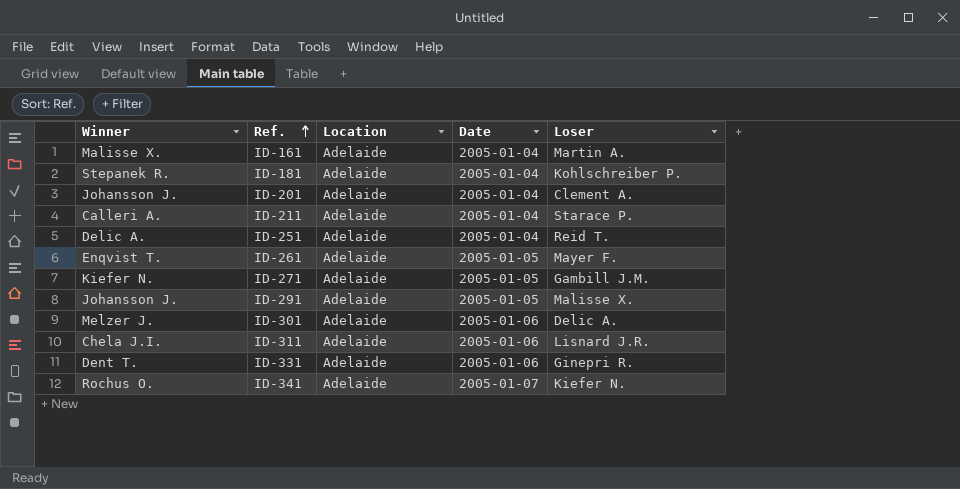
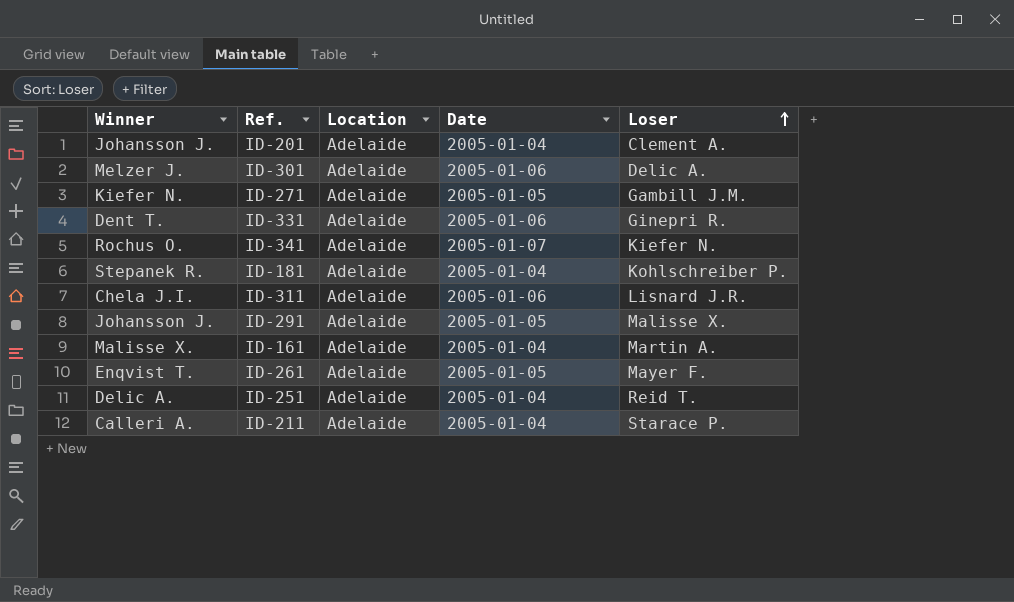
row order: Ref. ascending -> Loser ascending

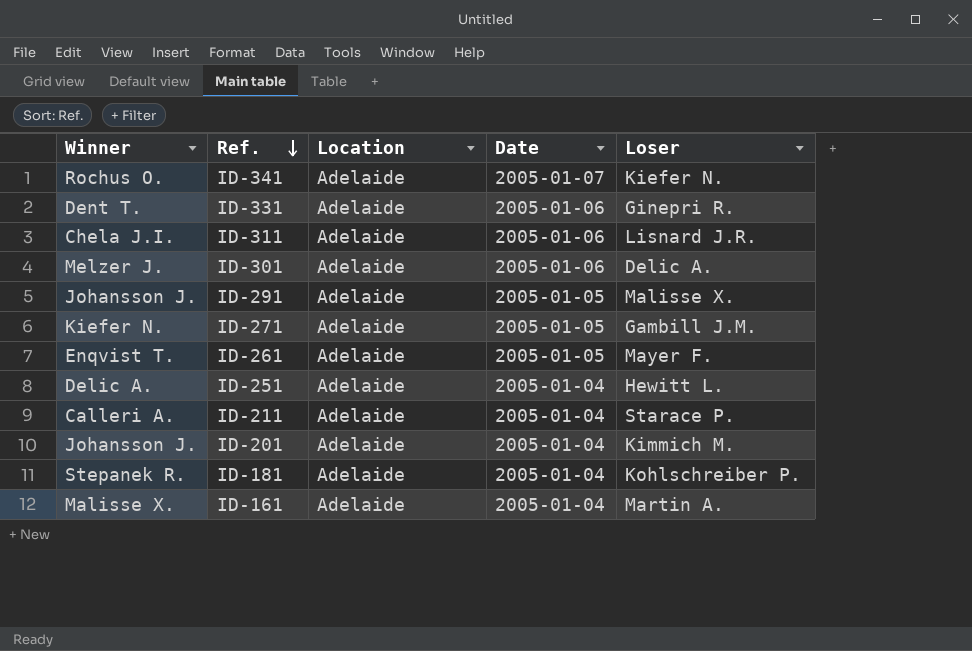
row order: Loser ascending -> Ref. descending
ID-251 | Loser: Reid T. -> Hewitt L.
ID-201 | Loser: Clement A. -> Kimmich M.

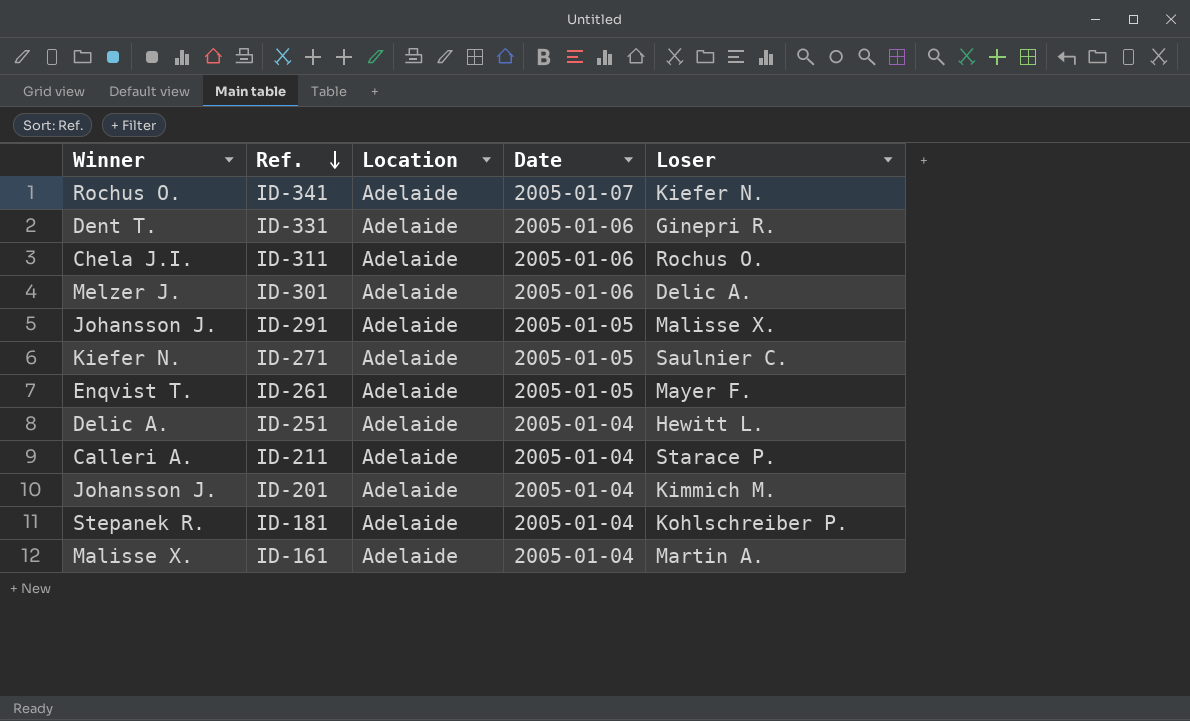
ID-311 | Loser: Lisnard J.R. -> Rochus O.
ID-271 | Loser: Gambill J.M. -> Saulnier C.

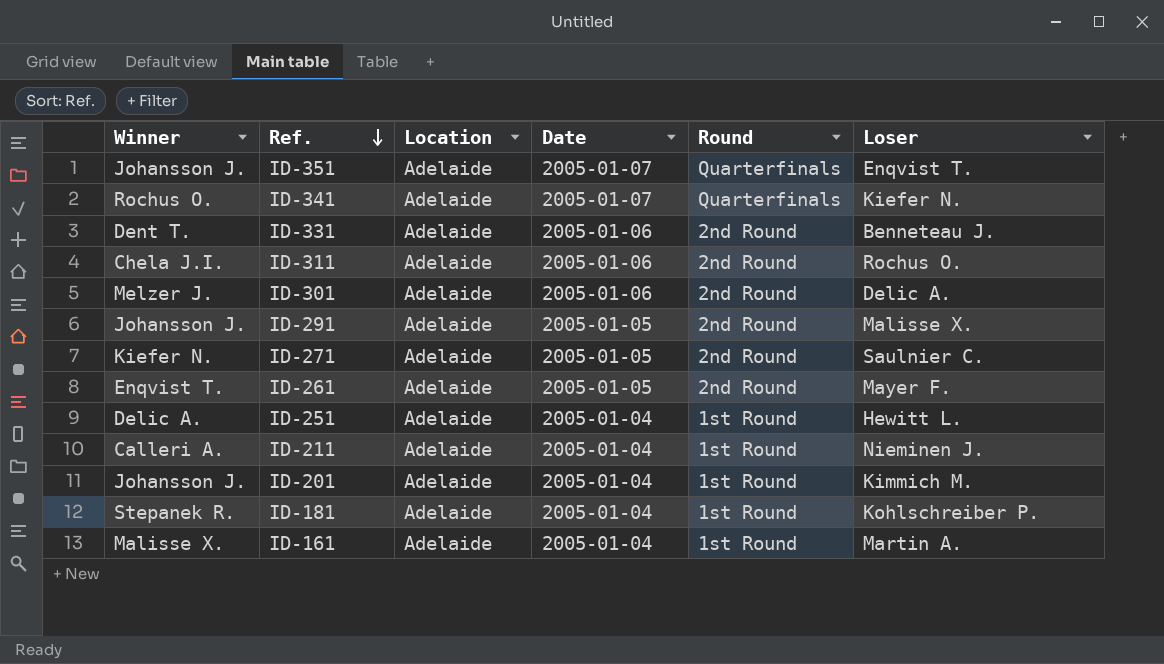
column Round | position: none -> 5
row ID-351: none -> Johansson J. | Adelaide | 2005-01-07 | Quarterfinals | Enqvist T.
ID-331 | Loser: Ginepri R. -> Benneteau J.
ID-211 | Loser: Starace P. -> Nieminen J.

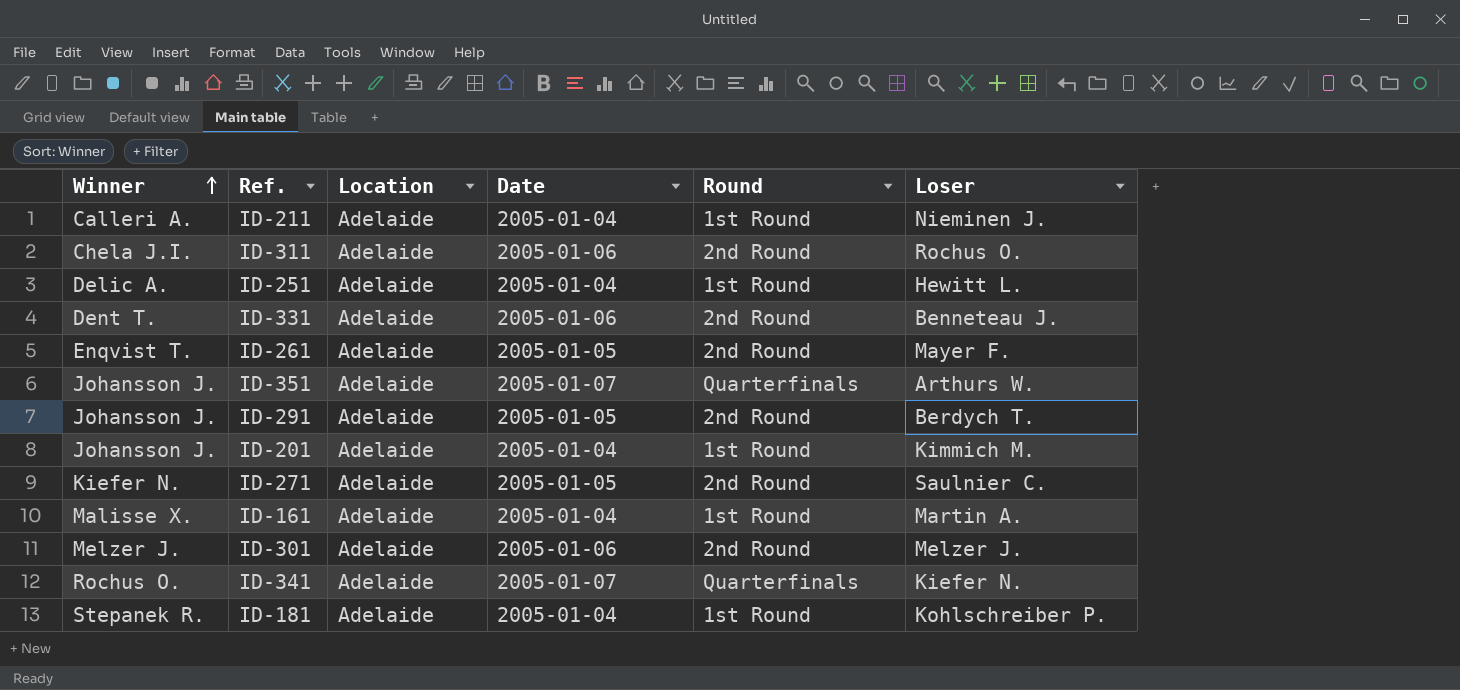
row order: Ref. descending -> Winner ascending
ID-351 | Loser: Enqvist T. -> Arthurs W.
ID-291 | Loser: Malisse X. -> Berdych T.
ID-301 | Loser: Delic A. -> Melzer J.

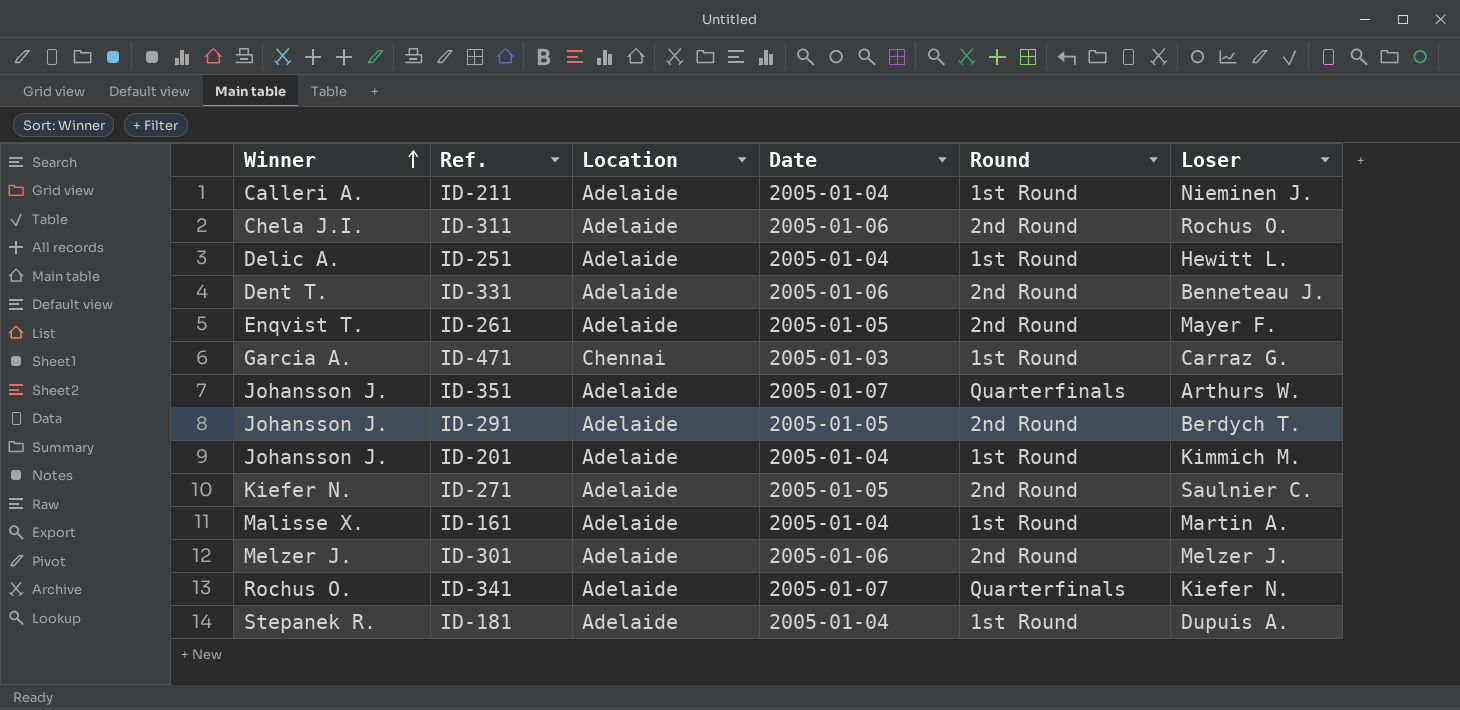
row ID-471: none -> Garcia A. | Chennai | 2005-01-03 | 1st Round | Carraz G.
ID-181 | Loser: Kohlschreiber P. -> Dupuis A.

